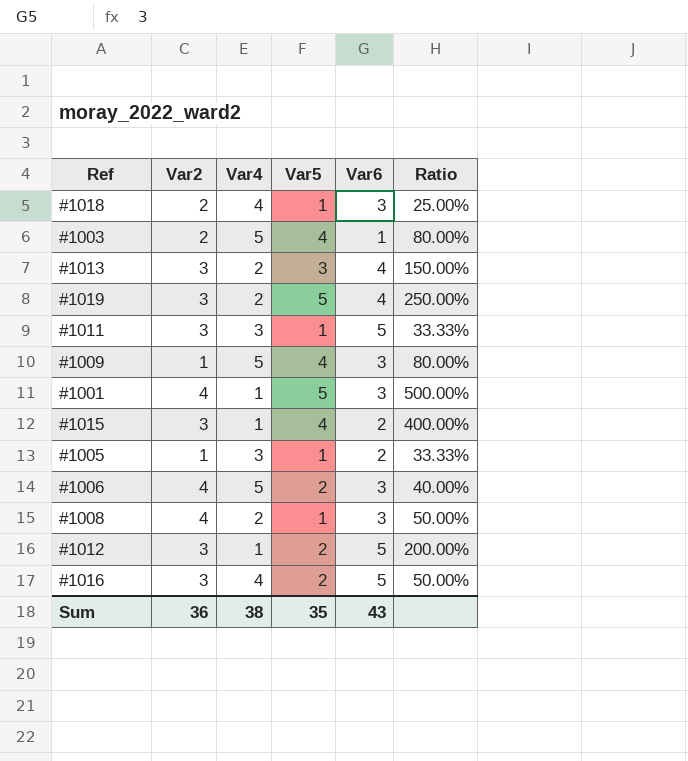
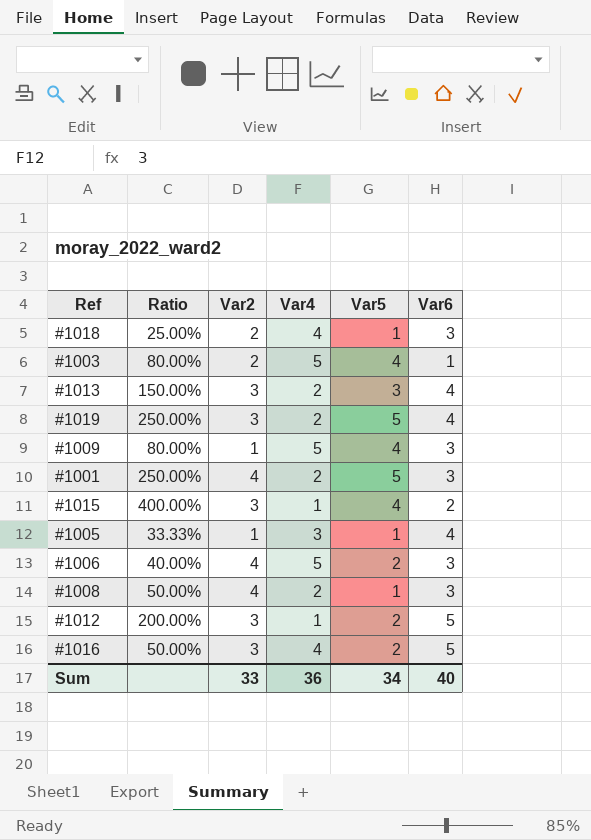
column Ratio | position: 6 -> 2
row #1011: 3 | 3 | 1 | 5 | 33.33% -> none
#1001 | Ratio: 500.00% -> 250.00%
#1001 | Var4: 1 -> 2
#1005 | Var6: 2 -> 4
Sum | Var2: 36 -> 33
Sum | Var4: 38 -> 36
Sum | Var5: 35 -> 34
Sum | Var6: 43 -> 40

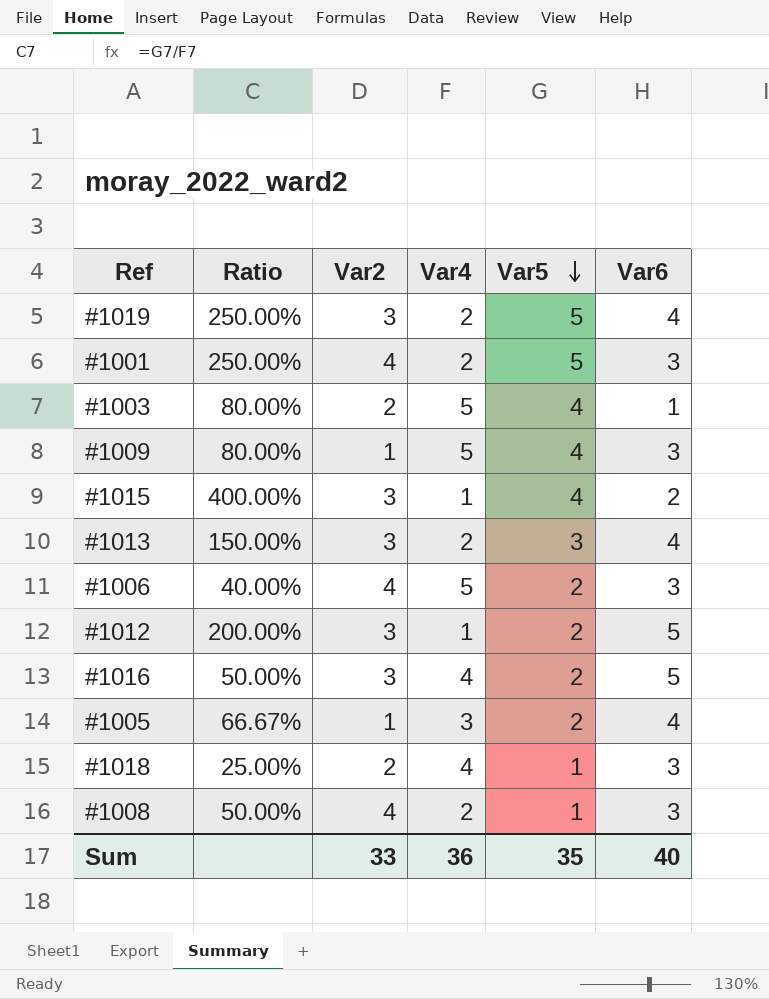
row order: none -> Var5 descending
#1005 | Ratio: 33.33% -> 66.67%
#1005 | Var5: 1 -> 2
Sum | Var5: 34 -> 35

